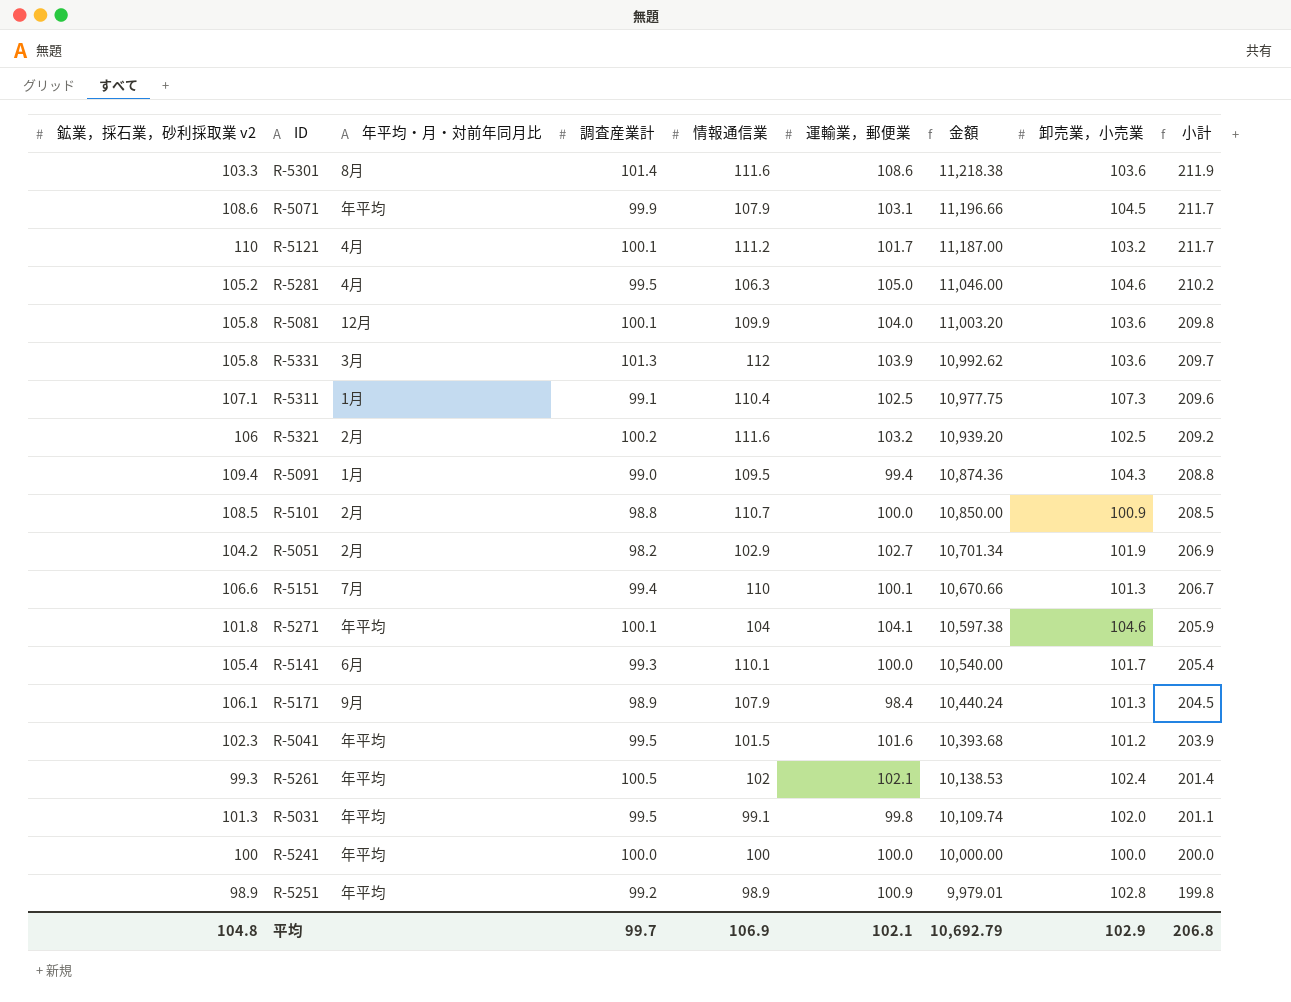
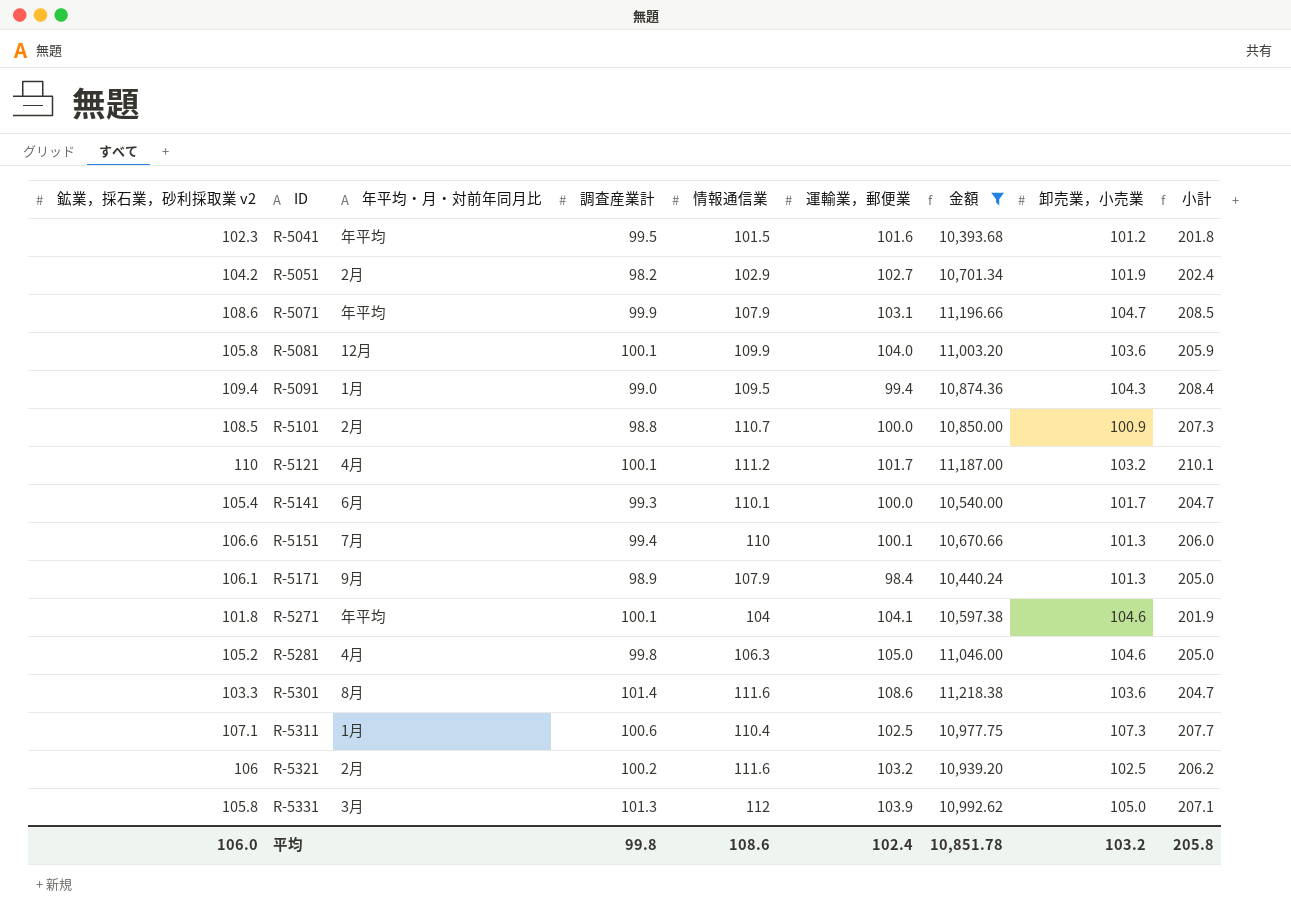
filter: none -> 金額 >= 10,393.68
row order: 金額 descending -> ID ascending
column 小計 | formula: [鉱業，採石業，砂利採取業 v2] + [運輸業，郵便業] -> [鉱業，採石業，砂利採取業 v2] + [調査産業計]
R-5071 | 卸売業，小売業: 104.5 -> 104.7
R-5281 | 調査産業計: 99.5 -> 99.8
R-5311 | 調査産業計: 99.1 -> 100.6
R-5331 | 卸売業，小売業: 103.6 -> 105.0
平均 | 鉱業，採石業，砂利採取業 v2: 104.8 -> 106.0
平均 | 調査産業計: 99.7 -> 99.8
平均 | 情報通信業: 106.9 -> 108.6
平均 | 運輸業，郵便業: 102.1 -> 102.4
平均 | 金額: 10,692.79 -> 10,851.78
平均 | 卸売業，小売業: 102.9 -> 103.2
平均 | 小計: 206.8 -> 205.8

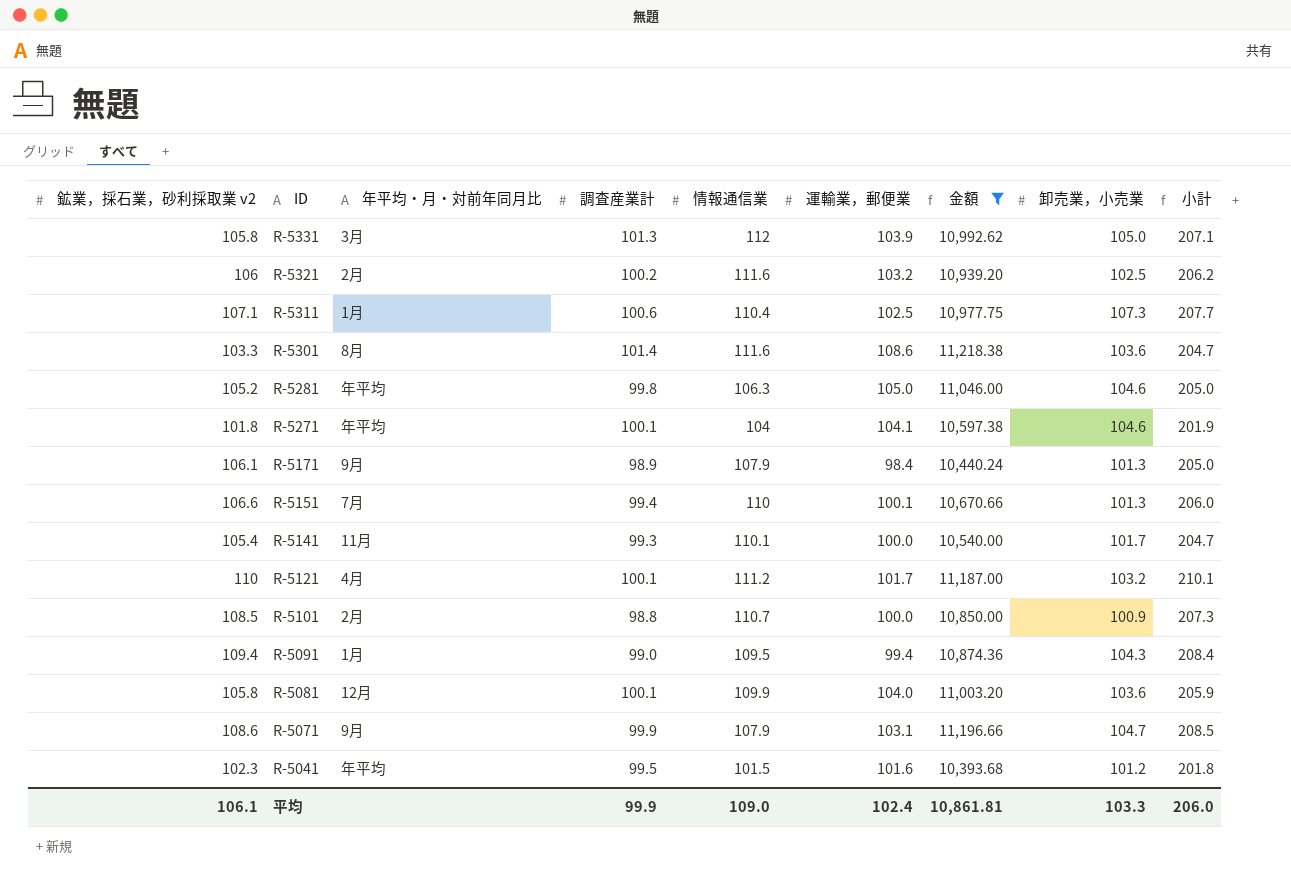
row order: ID ascending -> ID descending
row R-5051: 104.2 | 2月 | 98.2 | 102.9 | 102.7 | 10,701.34 | 101.9 | 202.4 -> none
R-5281 | 年平均・月・対前年同月比: 4月 -> 年平均
R-5141 | 年平均・月・対前年同月比: 6月 -> 11月
R-5071 | 年平均・月・対前年同月比: 年平均 -> 9月
平均 | 鉱業，採石業，砂利採取業 v2: 106.0 -> 106.1
平均 | 調査産業計: 99.8 -> 99.9
平均 | 情報通信業: 108.6 -> 109.0
平均 | 金額: 10,851.78 -> 10,861.81
平均 | 卸売業，小売業: 103.2 -> 103.3
平均 | 小計: 205.8 -> 206.0

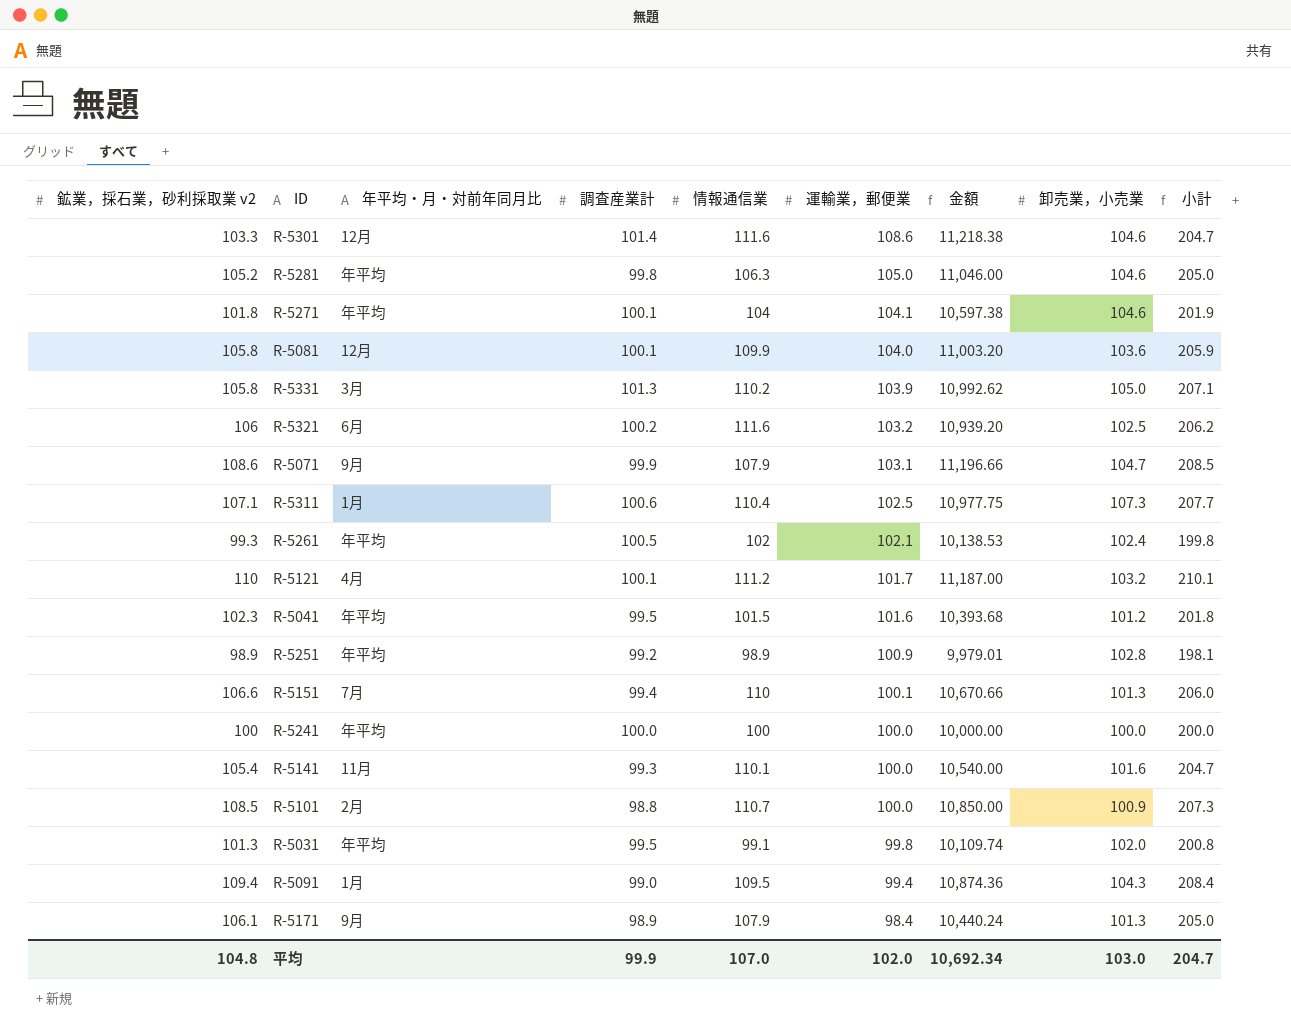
filter: 金額 >= 10,393.68 -> none
row order: ID descending -> 運輸業，郵便業 descending
R-5301 | 年平均・月・対前年同月比: 8月 -> 12月
R-5301 | 卸売業，小売業: 103.6 -> 104.6
R-5331 | 情報通信業: 112 -> 110.2
R-5321 | 年平均・月・対前年同月比: 2月 -> 6月
R-5141 | 卸売業，小売業: 101.7 -> 101.6
平均 | 鉱業，採石業，砂利採取業 v2: 106.1 -> 104.8
平均 | 情報通信業: 109.0 -> 107.0
平均 | 運輸業，郵便業: 102.4 -> 102.0
平均 | 金額: 10,861.81 -> 10,692.34
平均 | 卸売業，小売業: 103.3 -> 103.0
平均 | 小計: 206.0 -> 204.7

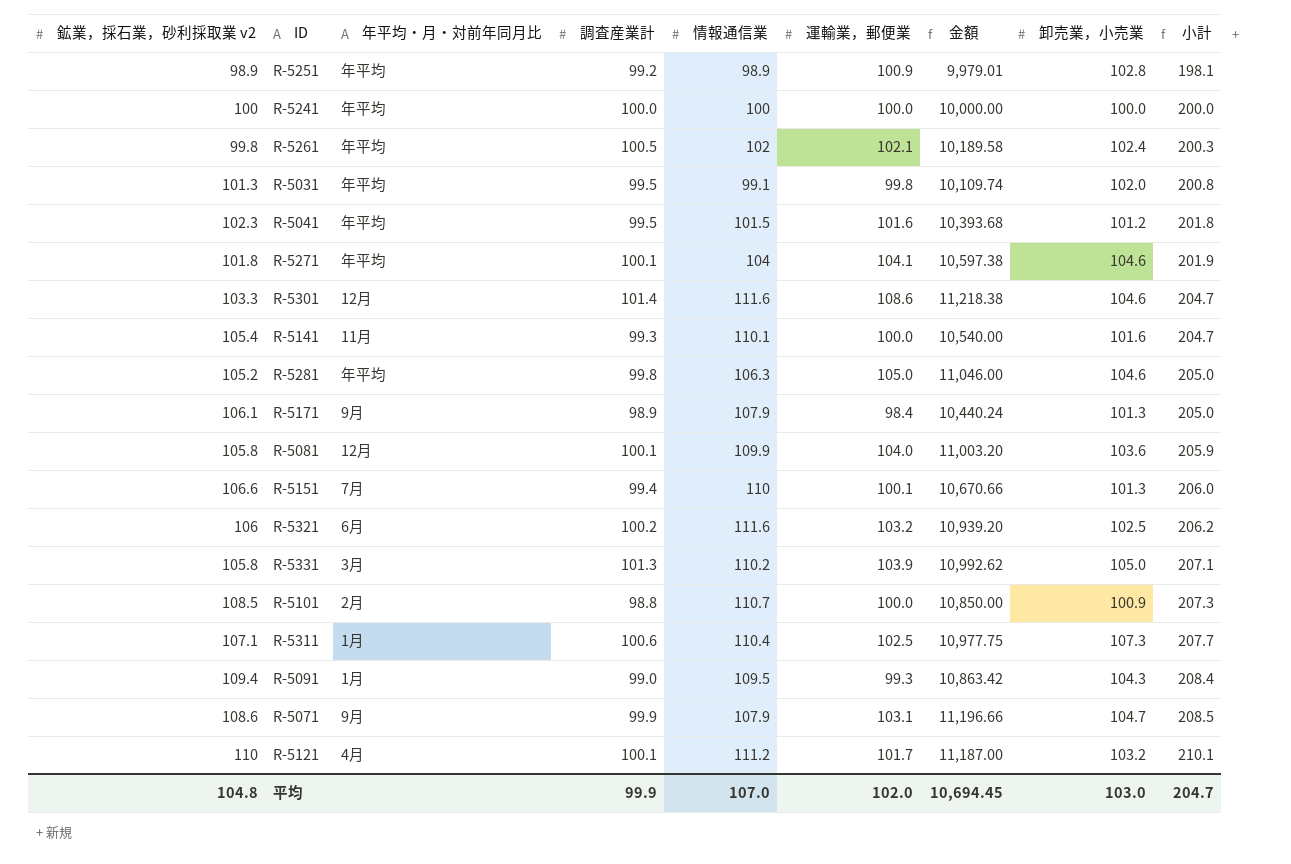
row order: 運輸業，郵便業 descending -> 小計 ascending
R-5261 | 鉱業，採石業，砂利採取業 v2: 99.3 -> 99.8
R-5261 | 金額: 10,138.53 -> 10,189.58
R-5261 | 小計: 199.8 -> 200.3
R-5091 | 運輸業，郵便業: 99.4 -> 99.3
R-5091 | 金額: 10,874.36 -> 10,863.42
平均 | 金額: 10,692.34 -> 10,694.45

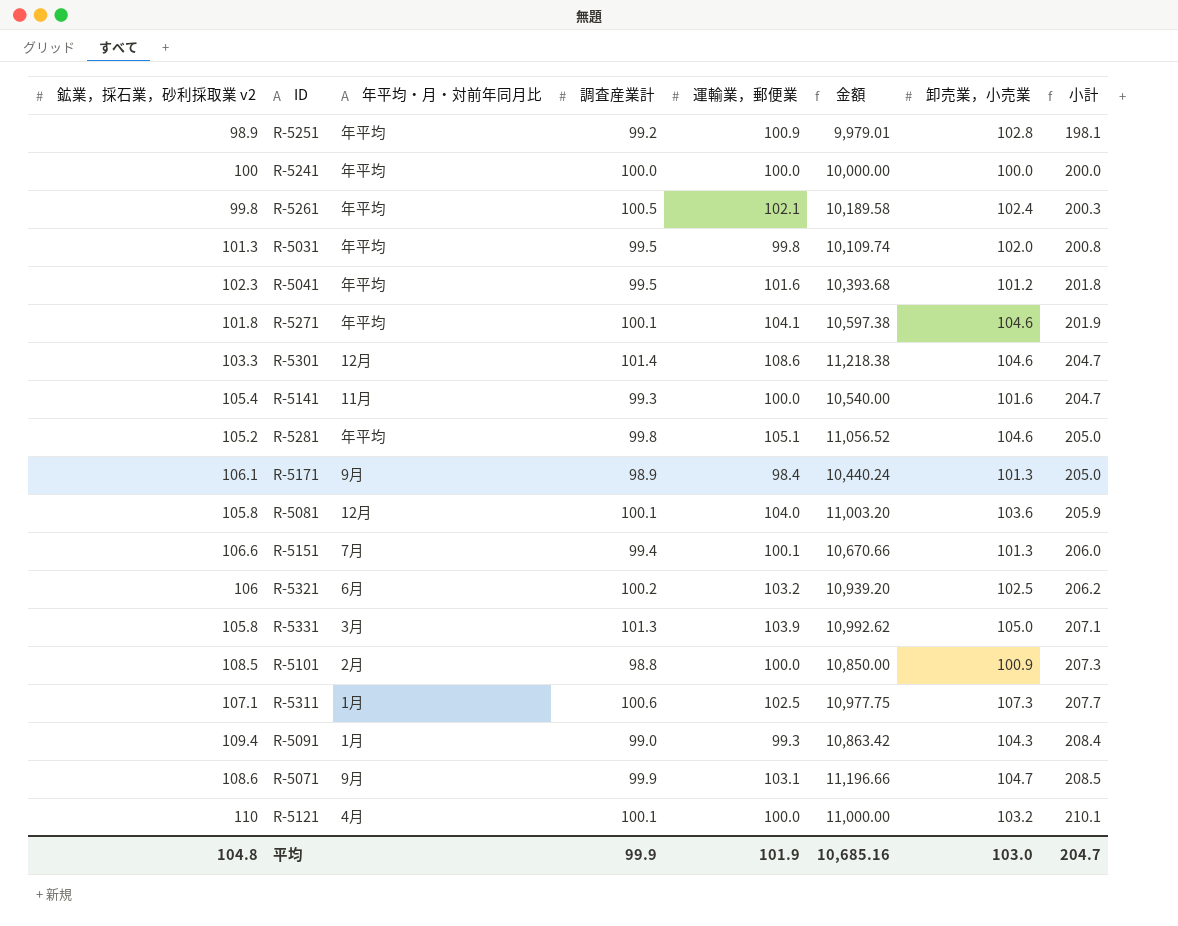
column 情報通信業 | position: 5 -> none
R-5281 | 運輸業，郵便業: 105.0 -> 105.1
R-5281 | 金額: 11,046.00 -> 11,056.52
R-5121 | 運輸業，郵便業: 101.7 -> 100.0
R-5121 | 金額: 11,187.00 -> 11,000.00
平均 | 運輸業，郵便業: 102.0 -> 101.9
平均 | 金額: 10,694.45 -> 10,685.16

